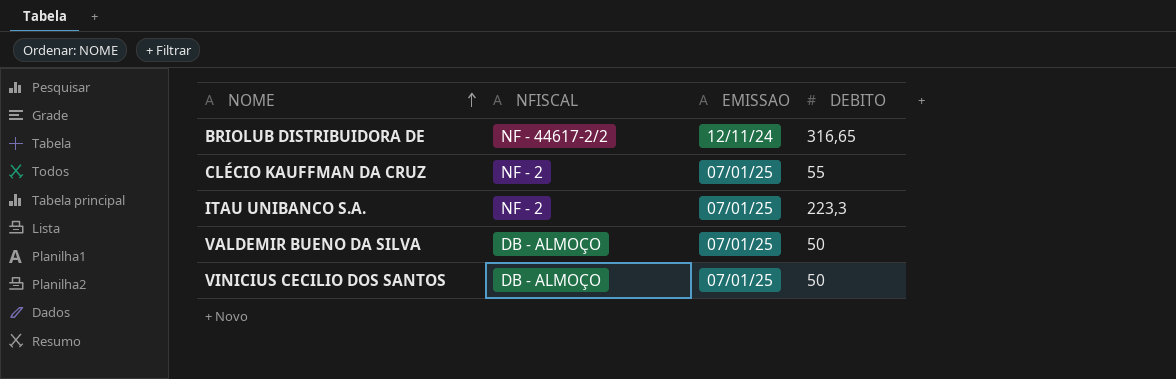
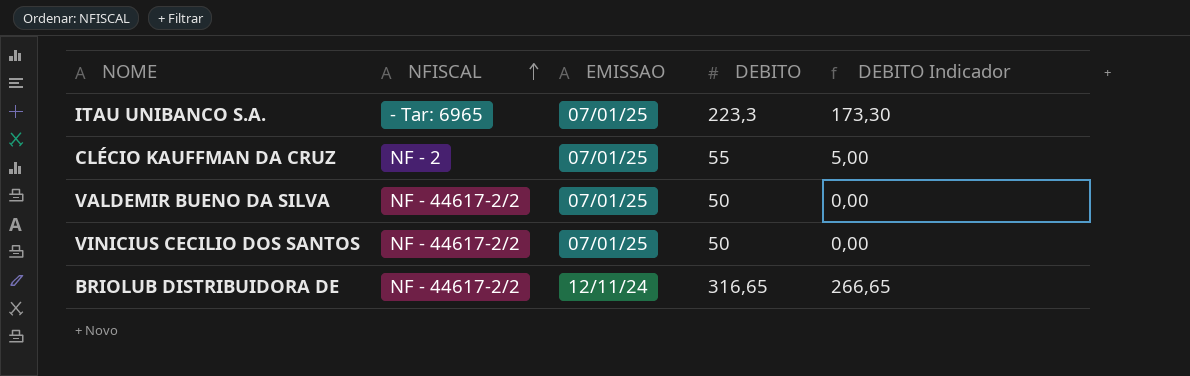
row order: NOME ascending -> NFISCAL ascending
column DEBITO Indicador | formula: none -> [DEBITO] - 50
ITAU UNIBANCO S.A. | NFISCAL: NF - 2 -> - Tar: 6965
VALDEMIR BUENO DA SILVA | NFISCAL: DB - ALMOÇO -> NF - 44617-2/2
VINICIUS CECILIO DOS SANTOS | NFISCAL: DB - ALMOÇO -> NF - 44617-2/2

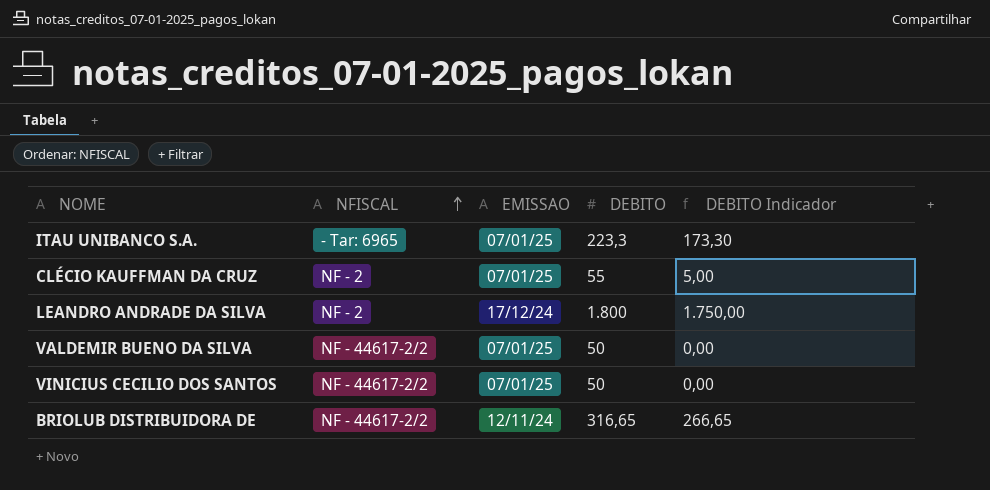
row LEANDRO ANDRADE DA SILVA: none -> NF - 2 | 17/12/24 | 1.800 | 1.750,00

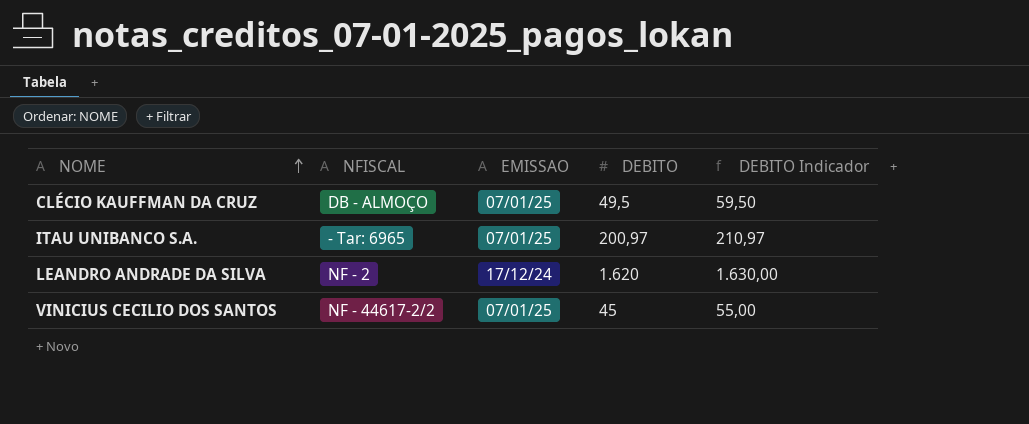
row order: NFISCAL ascending -> NOME ascending
column DEBITO Indicador | formula: [DEBITO] - 50 -> [DEBITO] + 10
row VALDEMIR BUENO DA SILVA: NF - 44617-2/2 | 07/01/25 | 50 | 0,00 -> none
row BRIOLUB DISTRIBUIDORA DE: NF - 44617-2/2 | 12/11/24 | 316,65 | 266,65 -> none
CLÉCIO KAUFFMAN DA CRUZ | NFISCAL: NF - 2 -> DB - ALMOÇO
CLÉCIO KAUFFMAN DA CRUZ | DEBITO: 55 -> 49,5
ITAU UNIBANCO S.A. | DEBITO: 223,3 -> 200,97
LEANDRO ANDRADE DA SILVA | DEBITO: 1.800 -> 1.620
VINICIUS CECILIO DOS SANTOS | DEBITO: 50 -> 45

